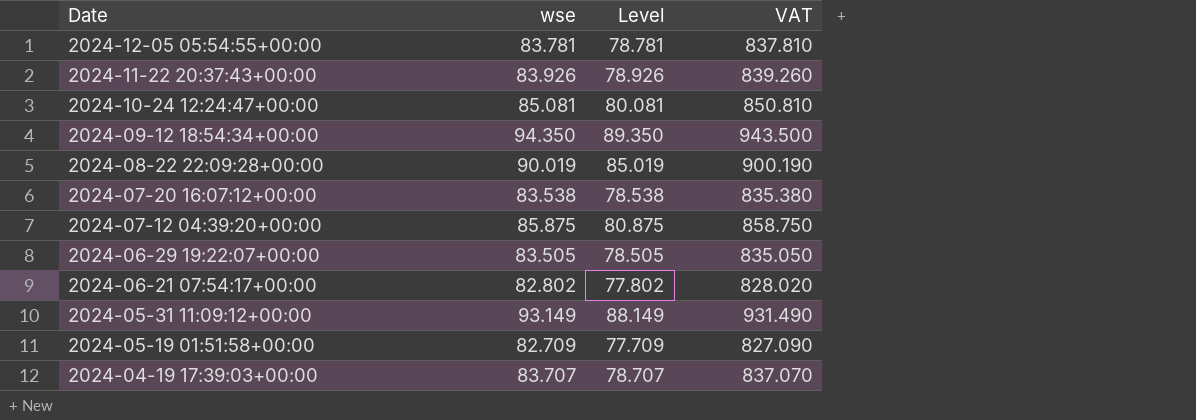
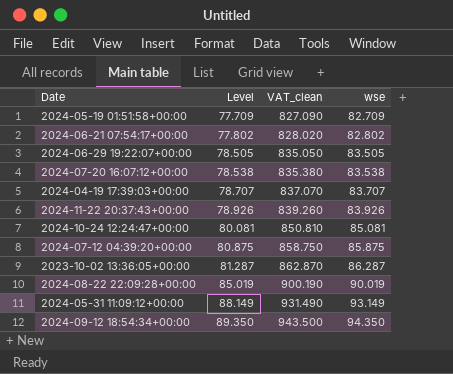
row order: Date descending -> Level ascending
column name: VAT -> VAT_clean
column wse | position: 2 -> 4
row 2024-12-05 05:54:55+00:00: 83.781 | 78.781 | 837.810 -> none
row 2023-10-02 13:36:05+00:00: none -> 81.287 | 862.870 | 86.287

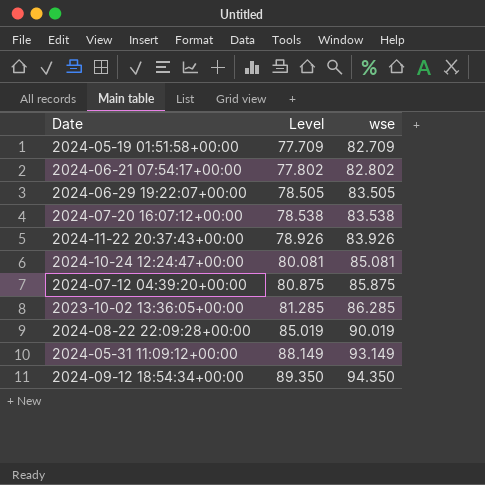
column VAT_clean | formula: [wse] * 10 -> none
row 2024-04-19 17:39:03+00:00: 78.707 | 837.070 | 83.707 -> none
2023-10-02 13:36:05+00:00 | Level: 81.287 -> 81.285
2023-10-02 13:36:05+00:00 | wse: 86.287 -> 86.285

